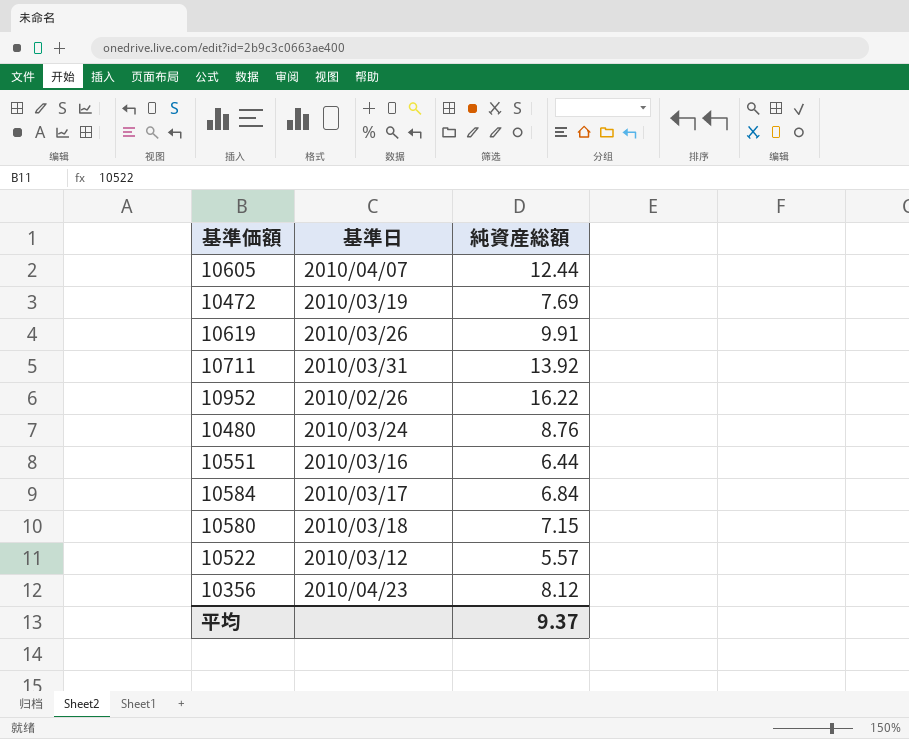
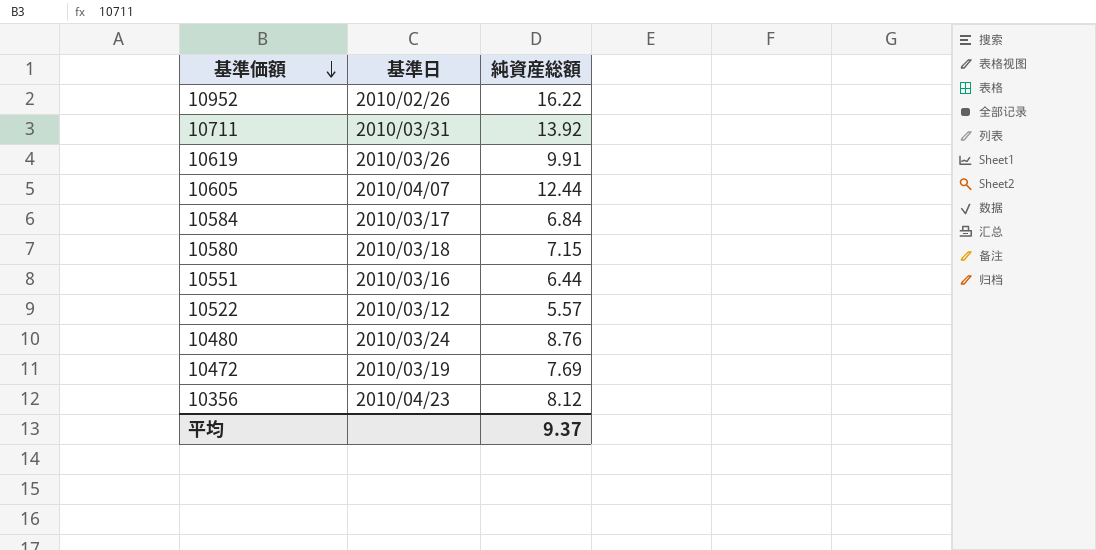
row order: none -> 基準価額 descending

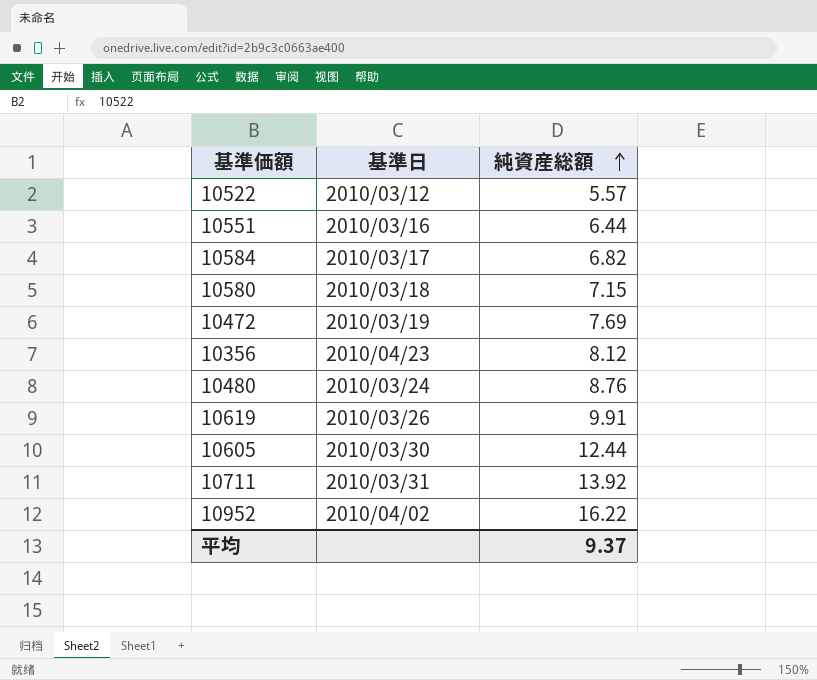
row order: 基準価額 descending -> 純資産総額 ascending
10584 | 純資産総額: 6.84 -> 6.82
10605 | 基準日: 2010/04/07 -> 2010/03/30
10952 | 基準日: 2010/02/26 -> 2010/04/02

